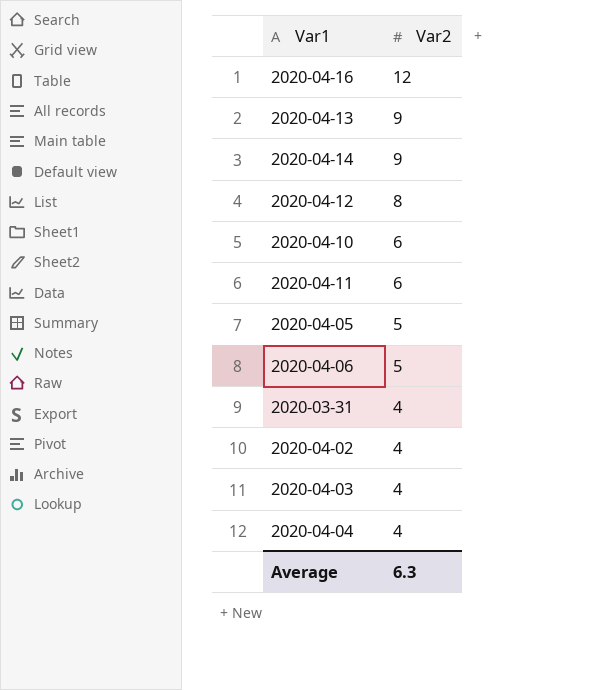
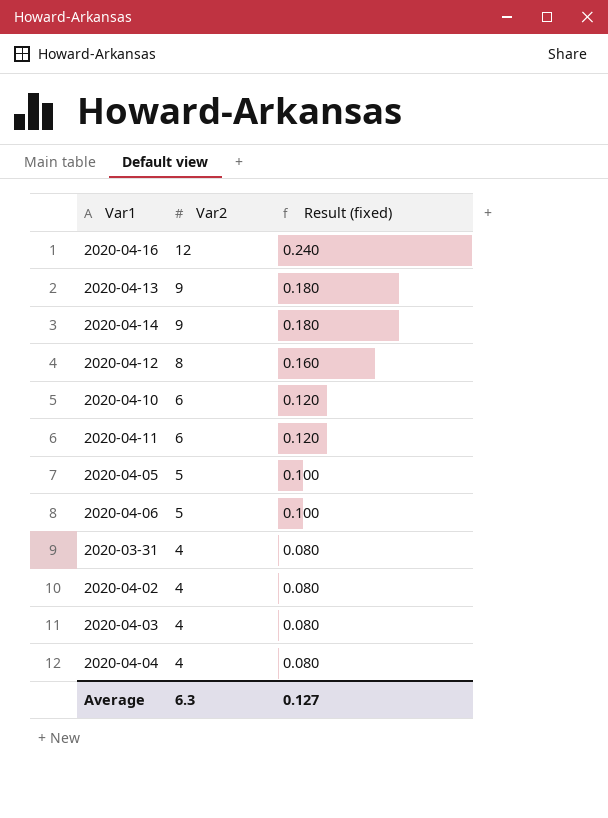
column Result (fixed) | formula: none -> [Var2] * 0.02

